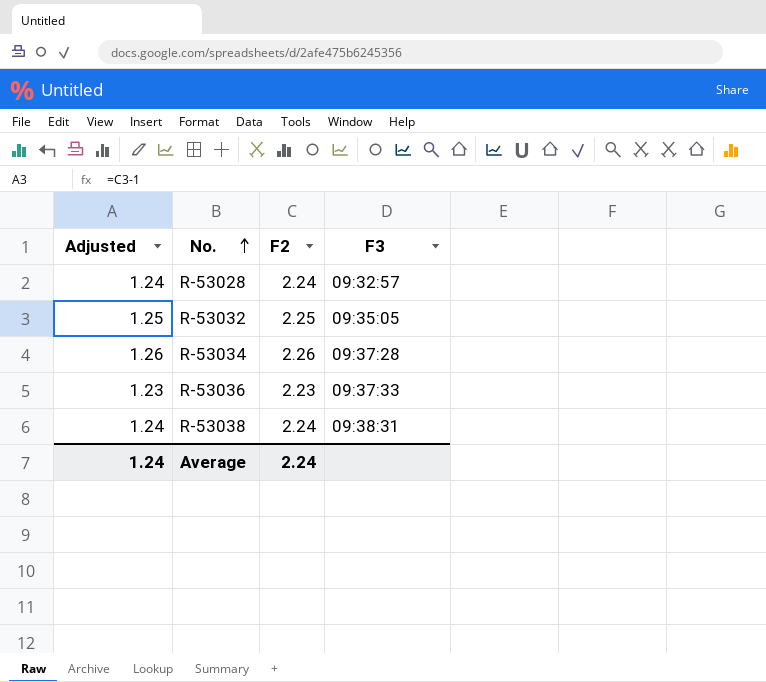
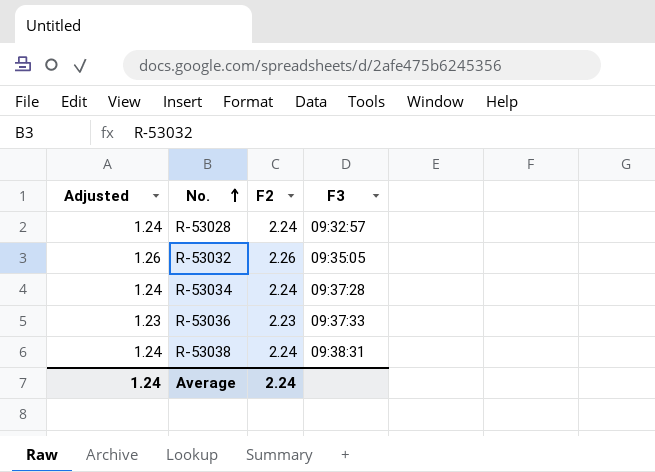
R-53032 | Adjusted: 1.25 -> 1.26
R-53032 | F2: 2.25 -> 2.26
R-53034 | Adjusted: 1.26 -> 1.24
R-53034 | F2: 2.26 -> 2.24

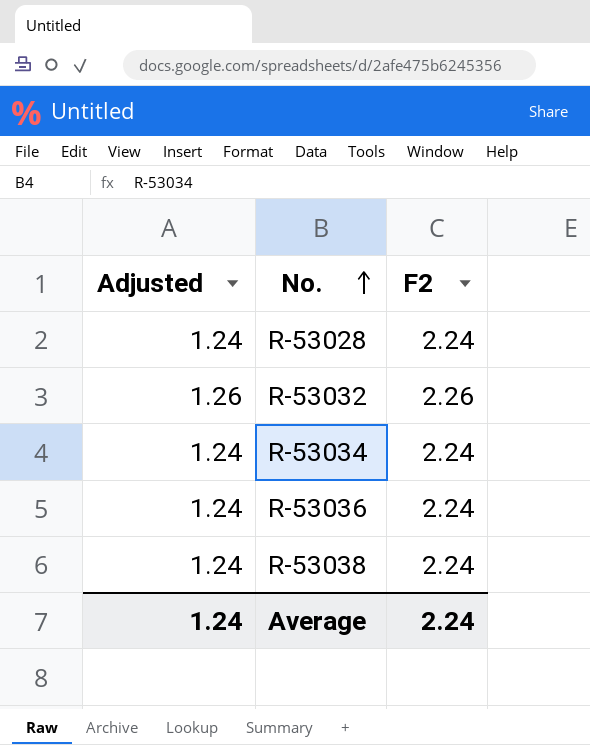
column F3 | position: 4 -> none
R-53036 | Adjusted: 1.23 -> 1.24
R-53036 | F2: 2.23 -> 2.24

